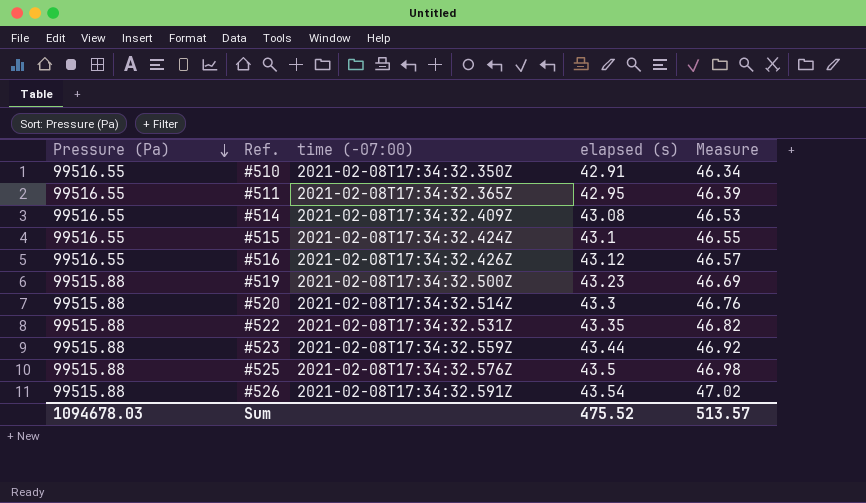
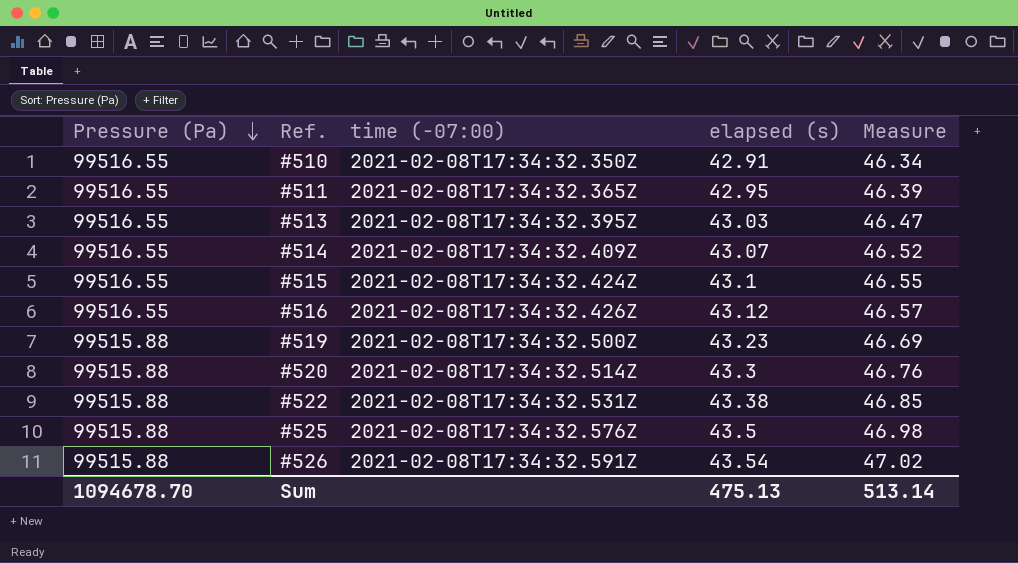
row #523: 99515.88 | 2021-02-08T17:34:32.559Z | 43.44 | 46.92 -> none
row #513: none -> 99516.55 | 2021-02-08T17:34:32.395Z | 43.03 | 46.47
#514 | elapsed (s): 43.08 -> 43.07
#514 | Measure: 46.53 -> 46.52
#522 | elapsed (s): 43.35 -> 43.38
#522 | Measure: 46.82 -> 46.85
Sum | Pressure (Pa): 1094678.03 -> 1094678.70
Sum | elapsed (s): 475.52 -> 475.13
Sum | Measure: 513.57 -> 513.14

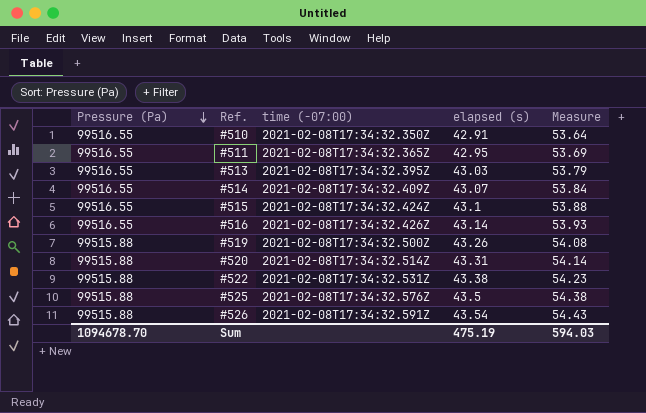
column Measure | formula: [elapsed (s)] * 1.08 -> [elapsed (s)] * 1.25
#516 | elapsed (s): 43.12 -> 43.14
#519 | elapsed (s): 43.23 -> 43.26
#520 | elapsed (s): 43.3 -> 43.31
Sum | elapsed (s): 475.13 -> 475.19
Sum | Measure: 513.14 -> 594.03

